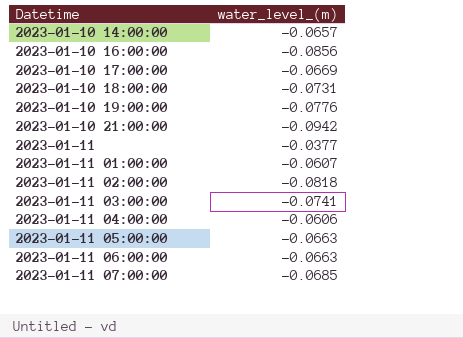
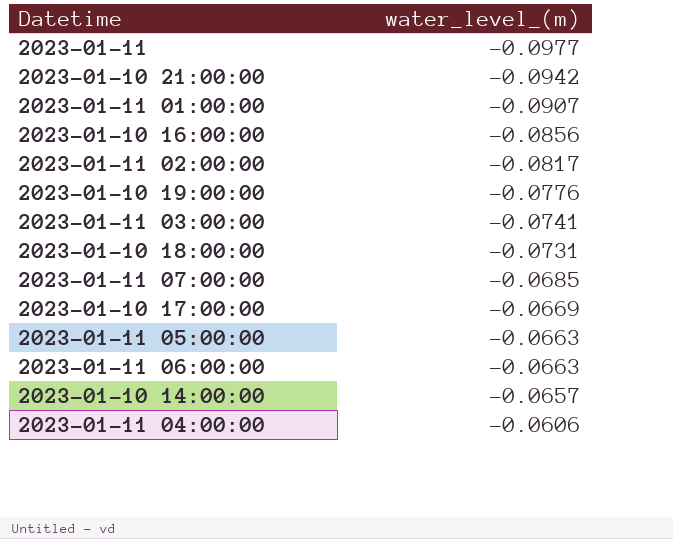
row order: Datetime ascending -> water_level_(m) ascending
2023-01-11 | water_level_(m): -0.0377 -> -0.0977
2023-01-11 01:00:00 | water_level_(m): -0.0607 -> -0.0907
2023-01-11 02:00:00 | water_level_(m): -0.0818 -> -0.0817

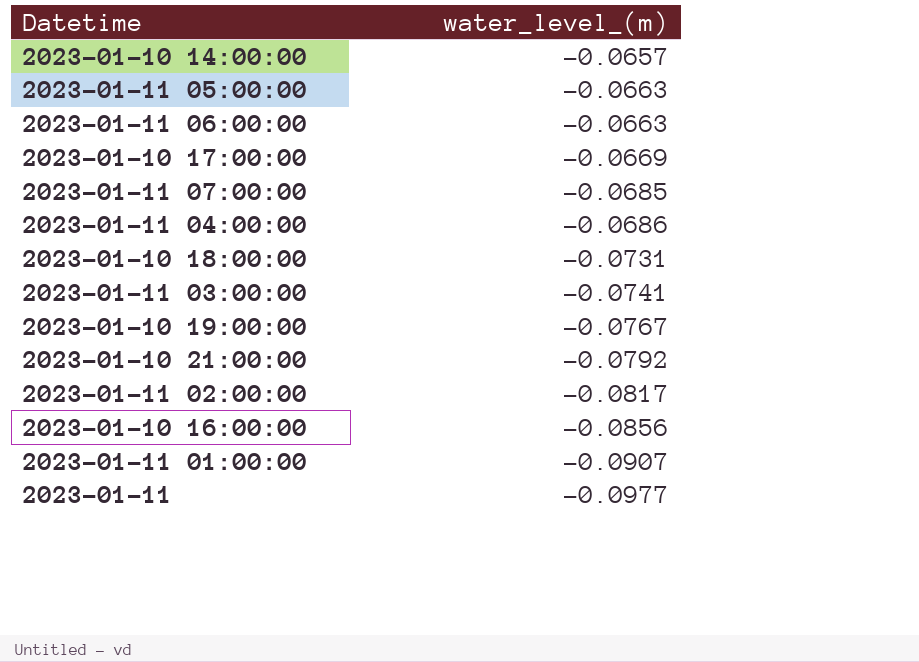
row order: water_level_(m) ascending -> water_level_(m) descending
2023-01-11 04:00:00 | water_level_(m): -0.0606 -> -0.0686
2023-01-10 19:00:00 | water_level_(m): -0.0776 -> -0.0767
2023-01-10 21:00:00 | water_level_(m): -0.0942 -> -0.0792

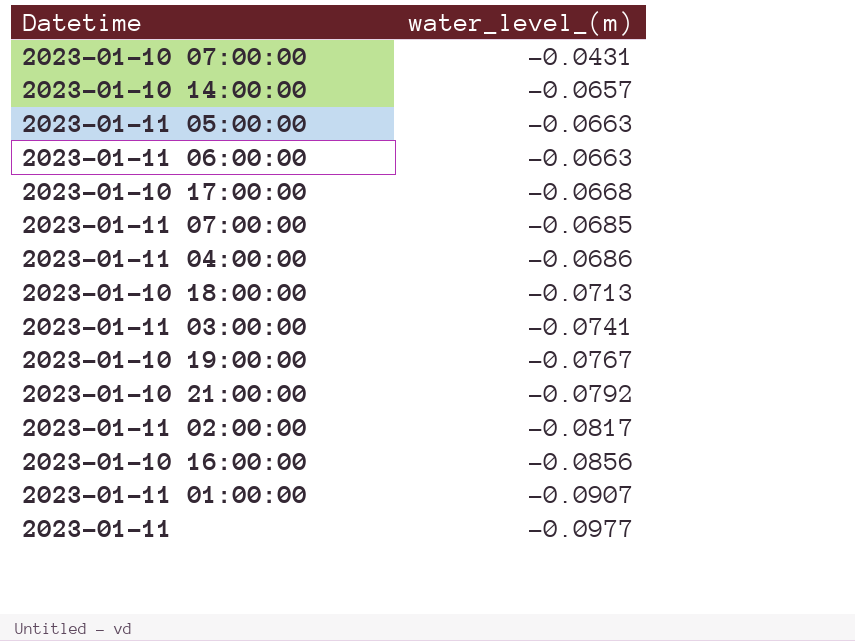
row 2023-01-10 07:00:00: none -> -0.0431
2023-01-10 17:00:00 | water_level_(m): -0.0669 -> -0.0668
2023-01-10 18:00:00 | water_level_(m): -0.0731 -> -0.0713

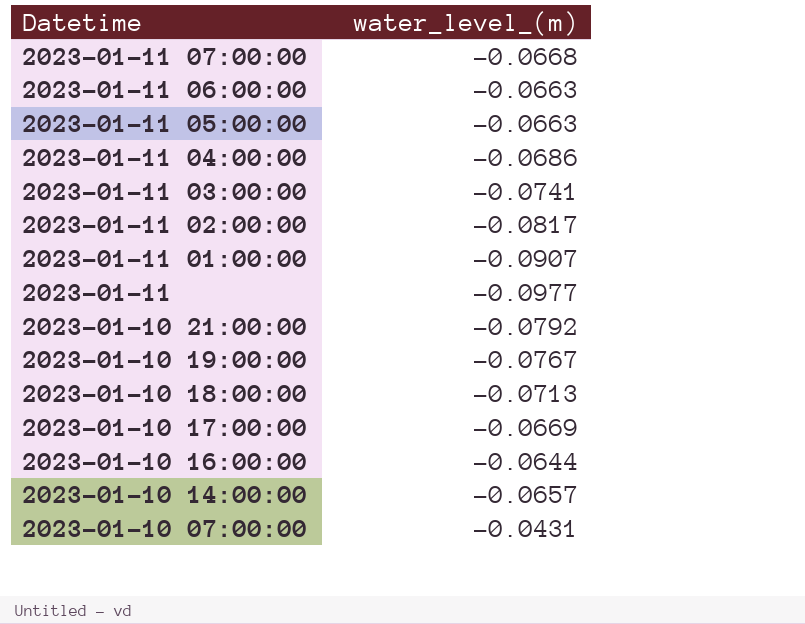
row order: water_level_(m) descending -> Datetime descending
2023-01-11 07:00:00 | water_level_(m): -0.0685 -> -0.0668
2023-01-10 17:00:00 | water_level_(m): -0.0668 -> -0.0669
2023-01-10 16:00:00 | water_level_(m): -0.0856 -> -0.0644

